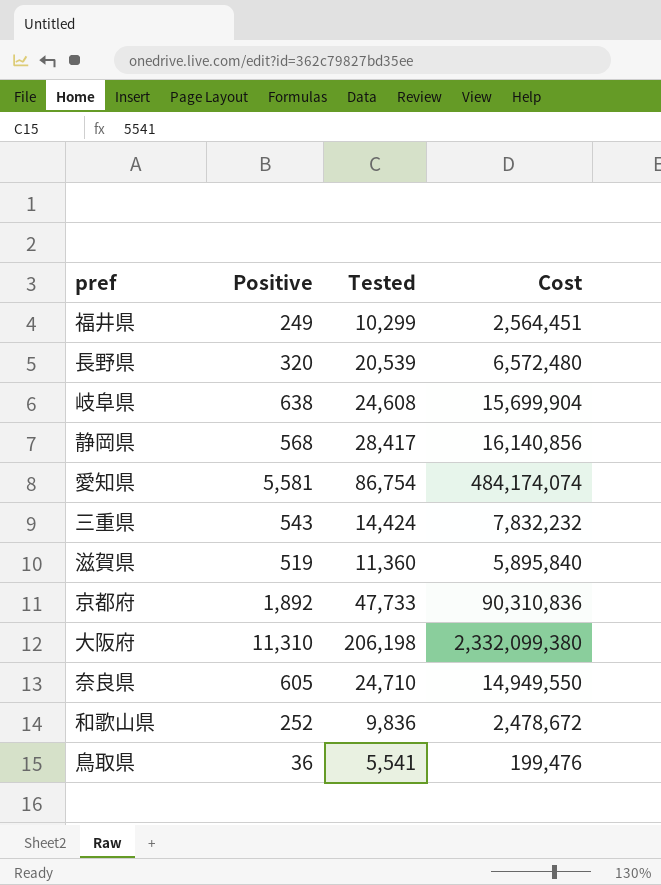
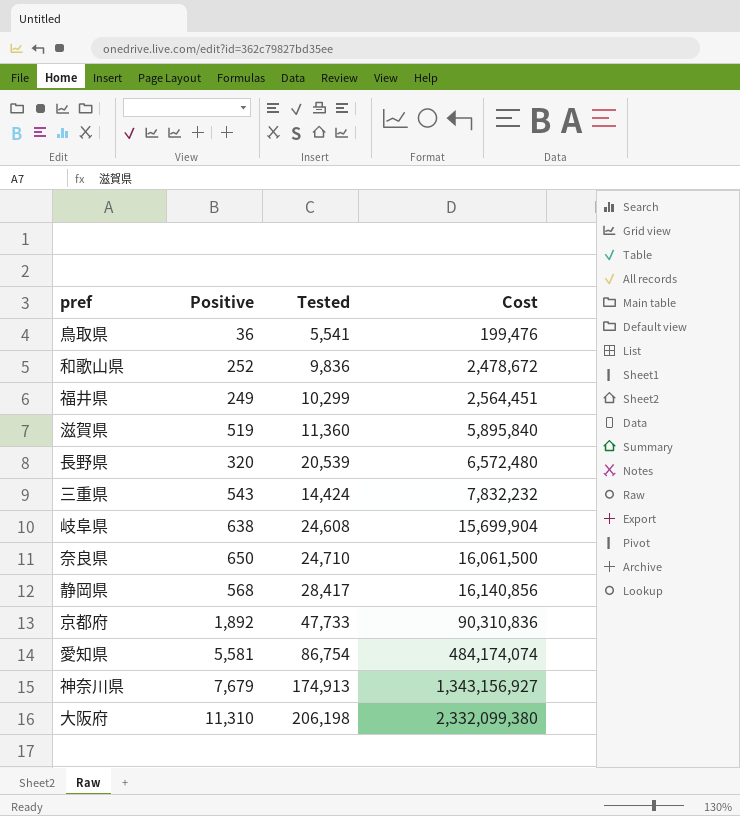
row order: none -> Cost ascending
奈良県 | Positive: 605 -> 650
奈良県 | Cost: 14,949,550 -> 16,061,500
row 神奈川県: none -> 7,679 | 174,913 | 1,343,156,927

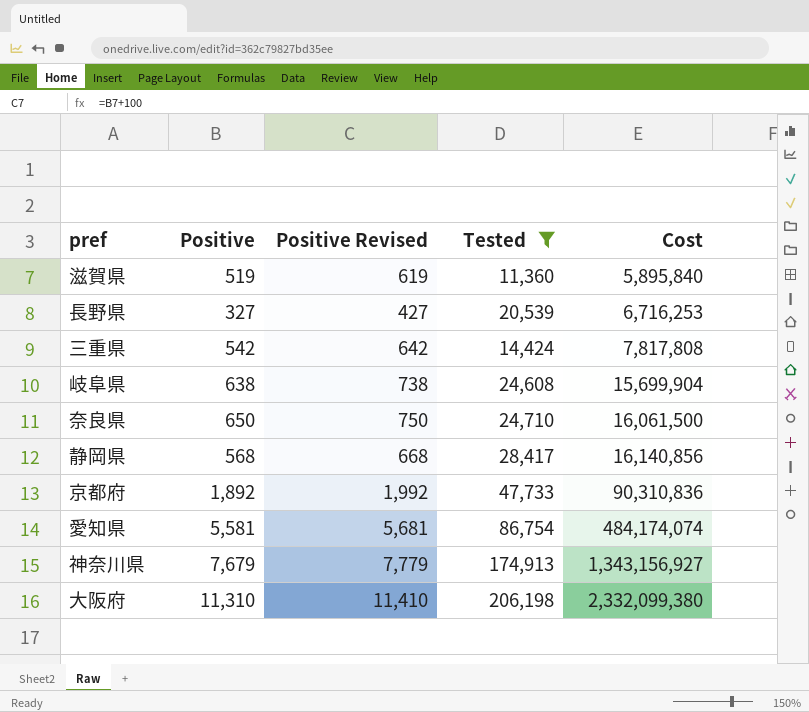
filter: none -> Tested >= 11,360
column Positive Revised | formula: none -> [Positive] + 100
長野県 | Positive: 320 -> 327
長野県 | Cost: 6,572,480 -> 6,716,253
三重県 | Positive: 543 -> 542
三重県 | Cost: 7,832,232 -> 7,817,808

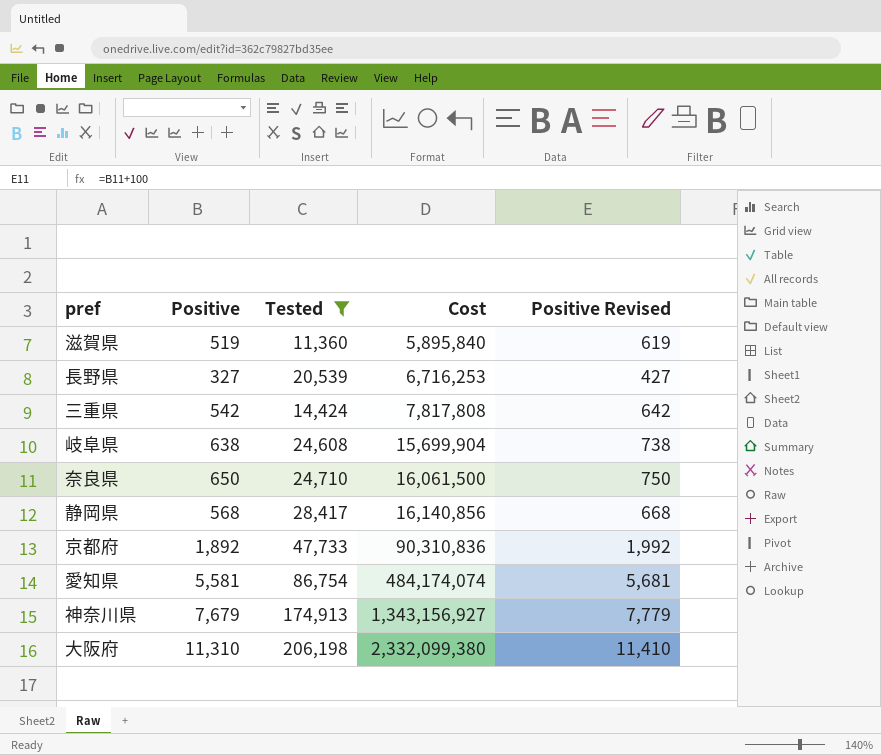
column Positive Revised | position: 3 -> 5

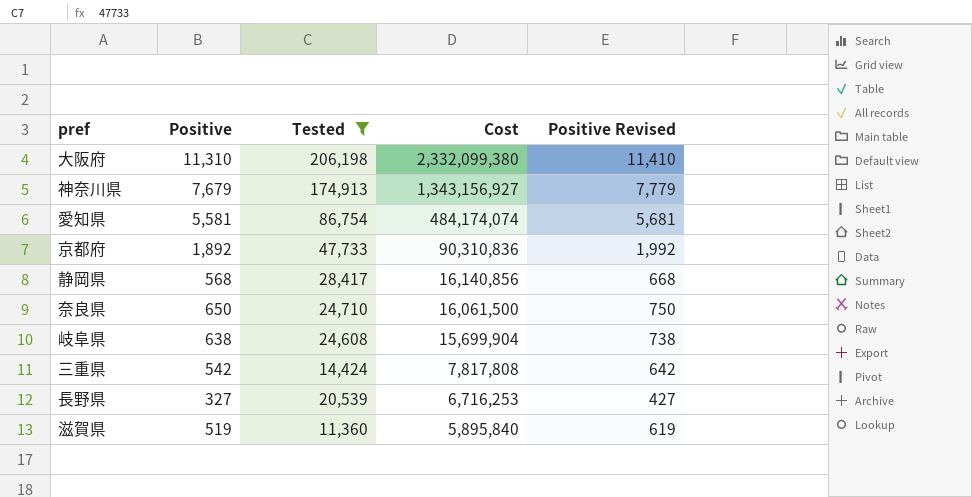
row order: Cost ascending -> Cost descending

